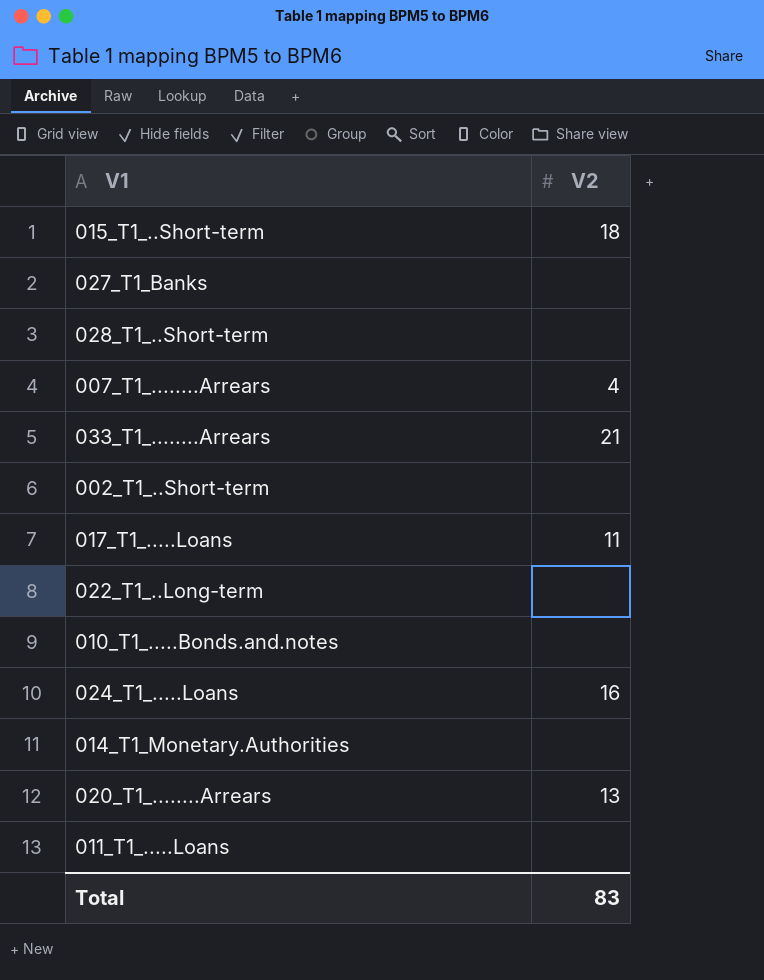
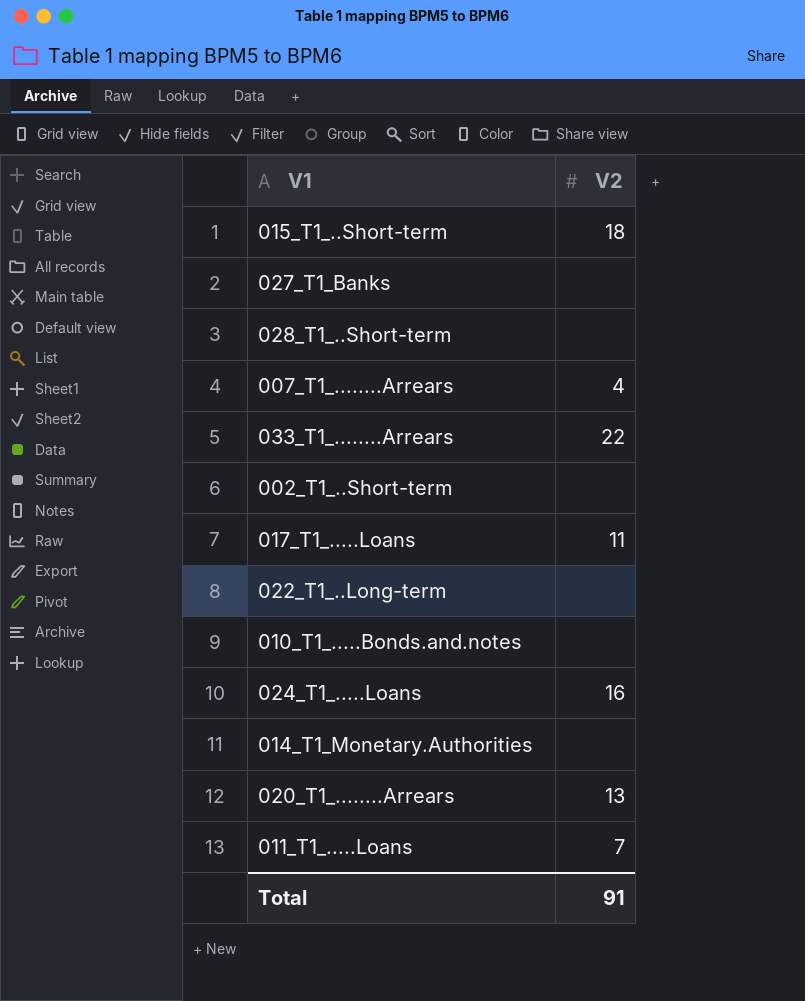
033_T1_........Arrears | V2: 21 -> 22
011_T1_.....Loans | V2: none -> 7
Total | V2: 83 -> 91

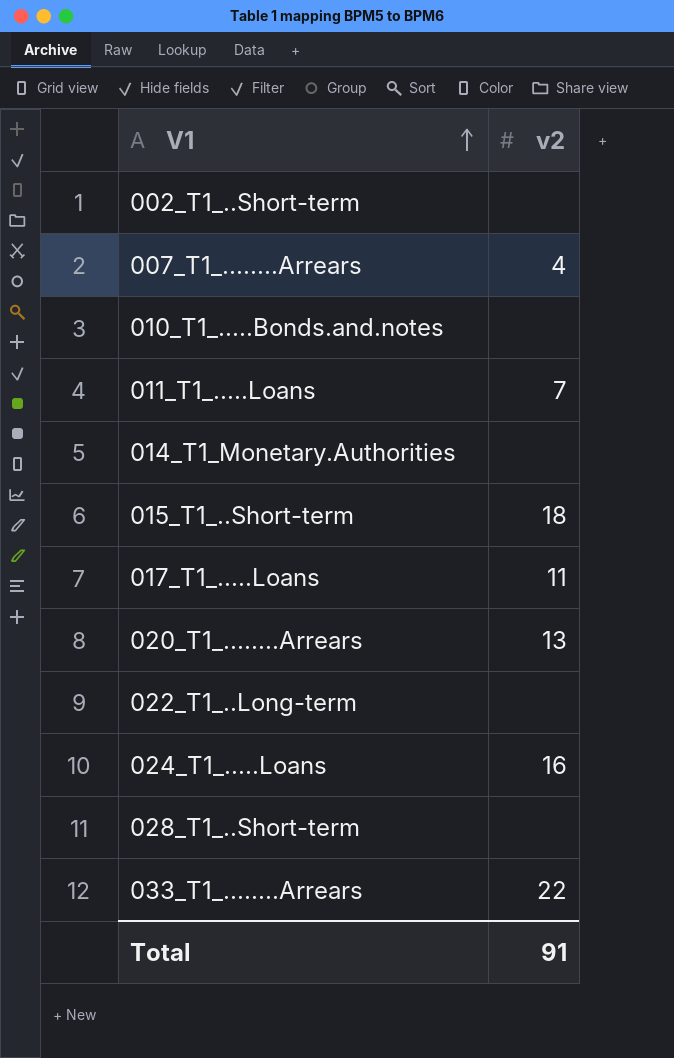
row order: none -> V1 ascending
column name: V2 -> v2
row 027_T1_Banks: none -> none

